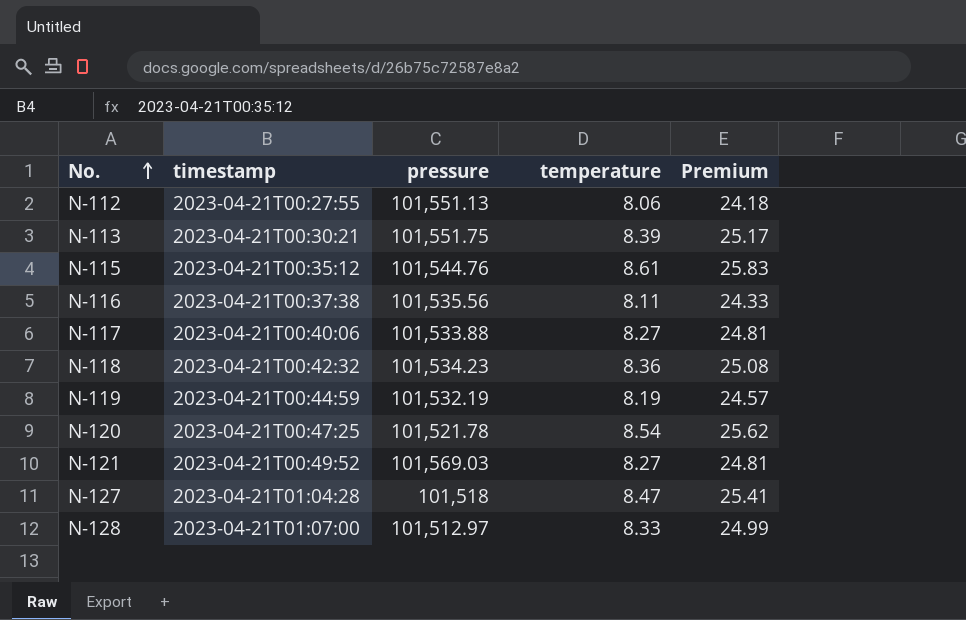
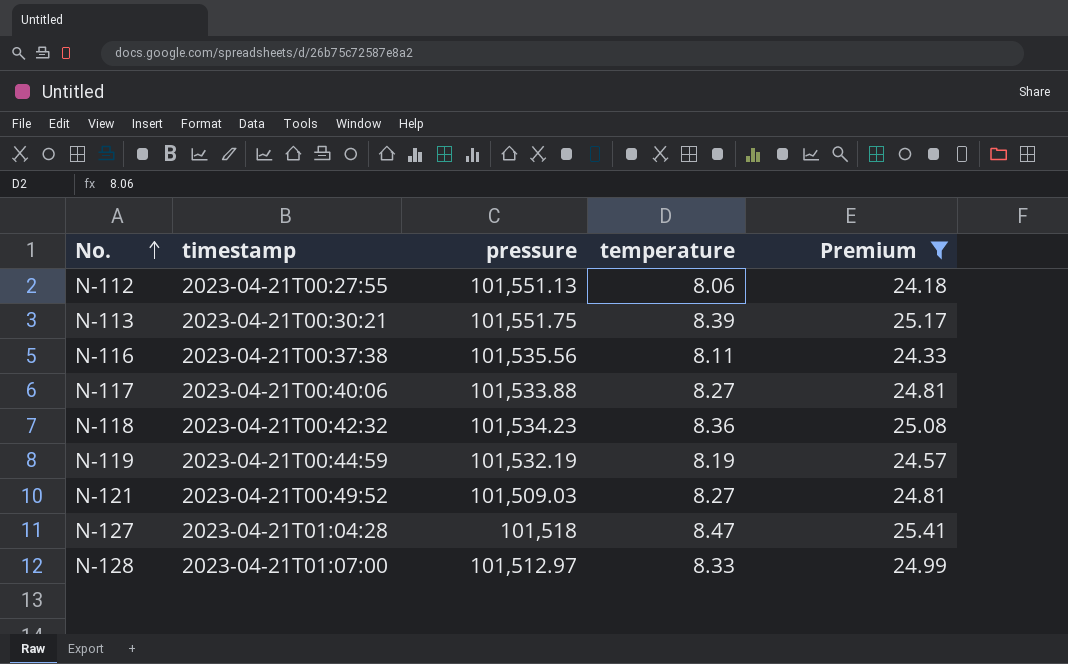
filter: none -> Premium <= 25.41
N-121 | pressure: 101,569.03 -> 101,509.03

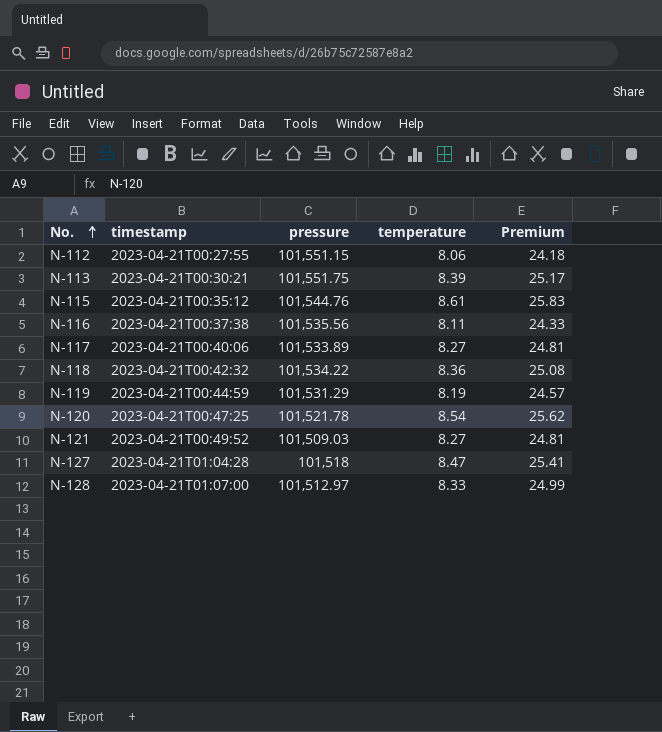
filter: Premium <= 25.41 -> none
N-112 | pressure: 101,551.13 -> 101,551.15
N-117 | pressure: 101,533.88 -> 101,533.89
N-118 | pressure: 101,534.23 -> 101,534.22
N-119 | pressure: 101,532.19 -> 101,531.29

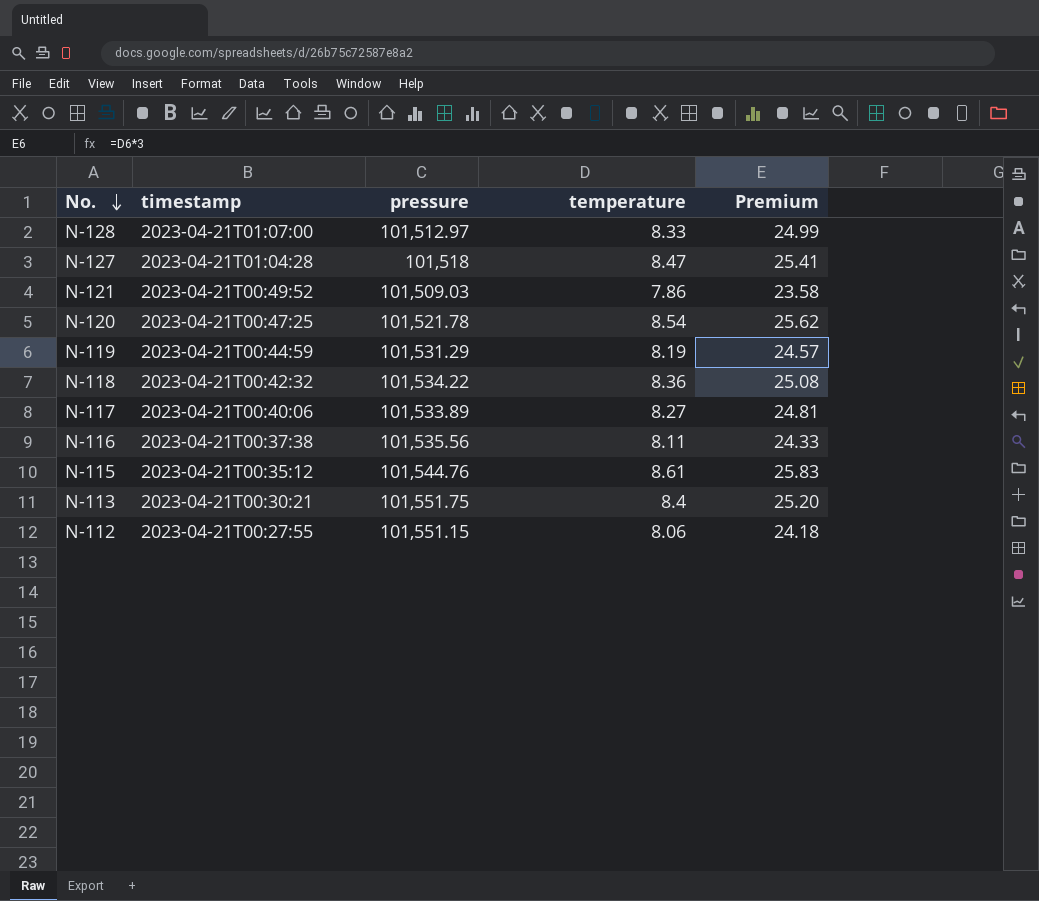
row order: No. ascending -> No. descending
N-121 | temperature: 8.27 -> 7.86
N-121 | Premium: 24.81 -> 23.58
N-113 | temperature: 8.39 -> 8.4
N-113 | Premium: 25.17 -> 25.20

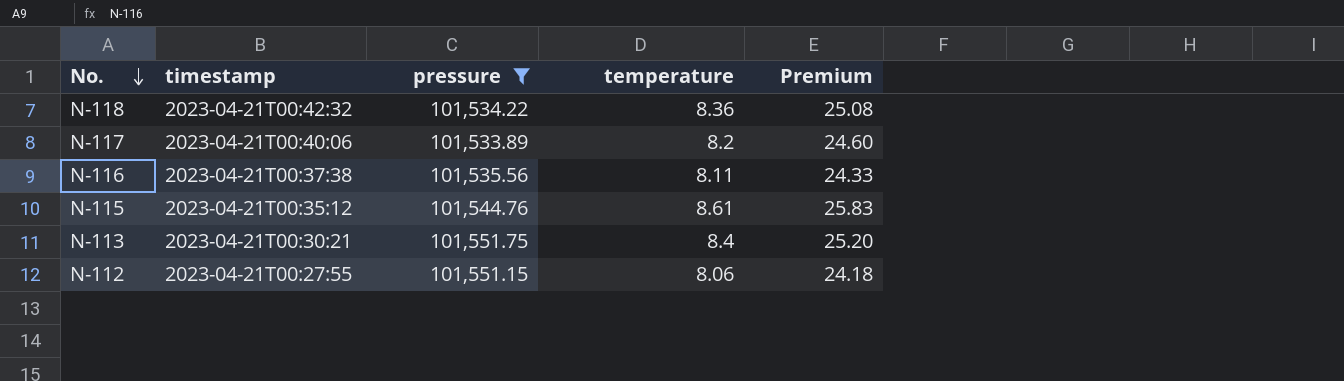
filter: none -> pressure >= 101,533.89
N-117 | temperature: 8.27 -> 8.2
N-117 | Premium: 24.81 -> 24.60

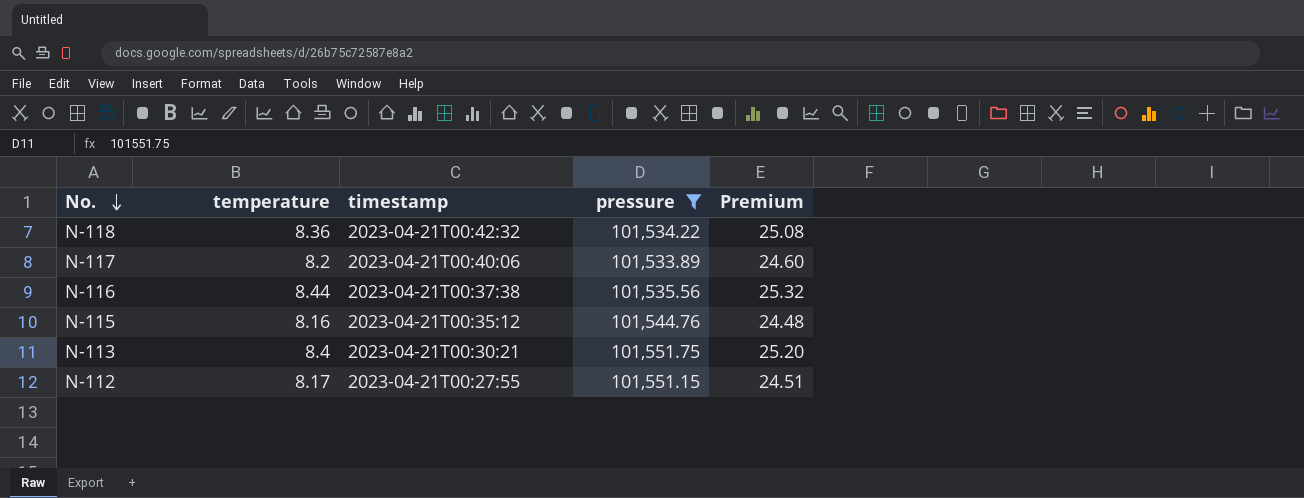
column temperature | position: 4 -> 2
N-116 | temperature: 8.11 -> 8.44
N-116 | Premium: 24.33 -> 25.32
N-115 | temperature: 8.61 -> 8.16
N-115 | Premium: 25.83 -> 24.48
N-112 | temperature: 8.06 -> 8.17
N-112 | Premium: 24.18 -> 24.51

